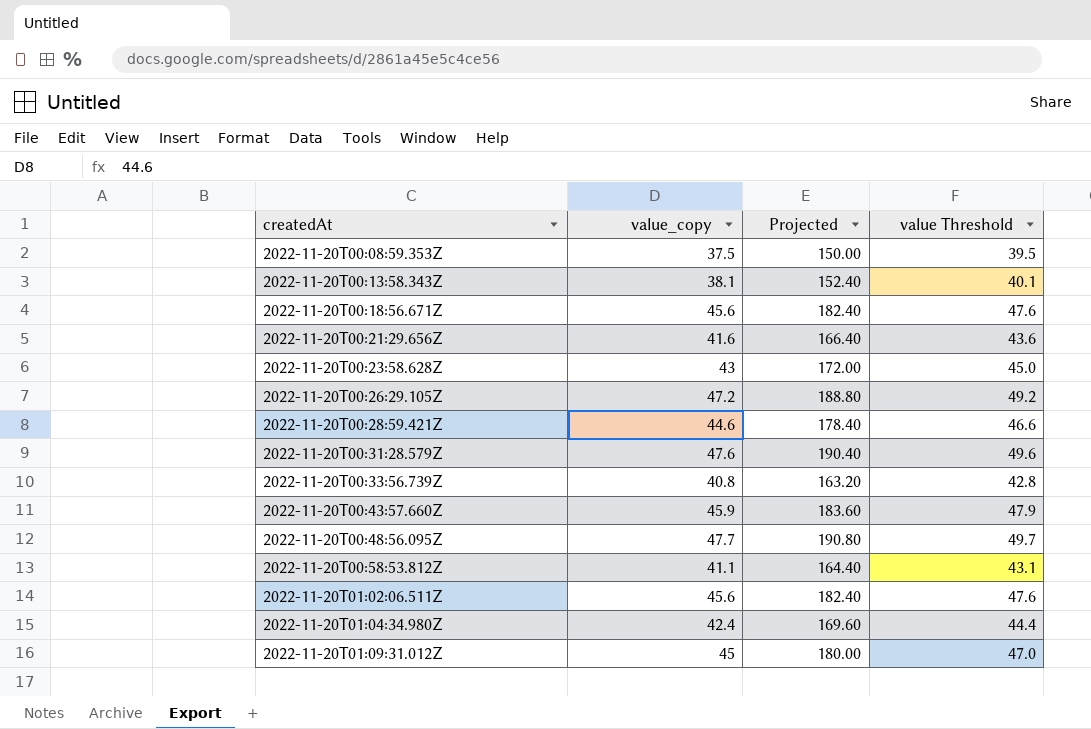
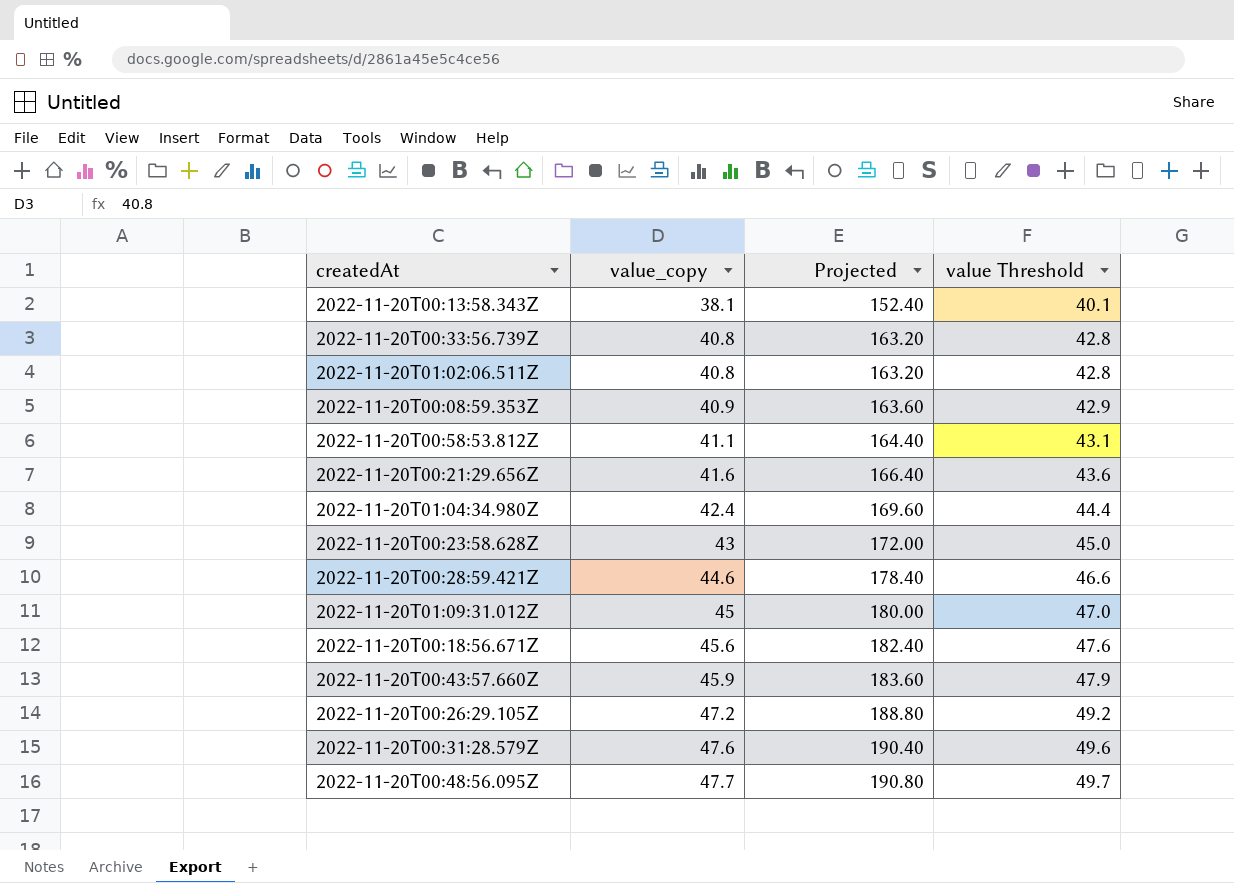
row order: createdAt ascending -> value_copy ascending
2022-11-20T01:02:06.511Z | value_copy: 45.6 -> 40.8
2022-11-20T01:02:06.511Z | Projected: 182.40 -> 163.20
2022-11-20T01:02:06.511Z | value Threshold: 47.6 -> 42.8
2022-11-20T00:08:59.353Z | value_copy: 37.5 -> 40.9
2022-11-20T00:08:59.353Z | Projected: 150.00 -> 163.60
2022-11-20T00:08:59.353Z | value Threshold: 39.5 -> 42.9

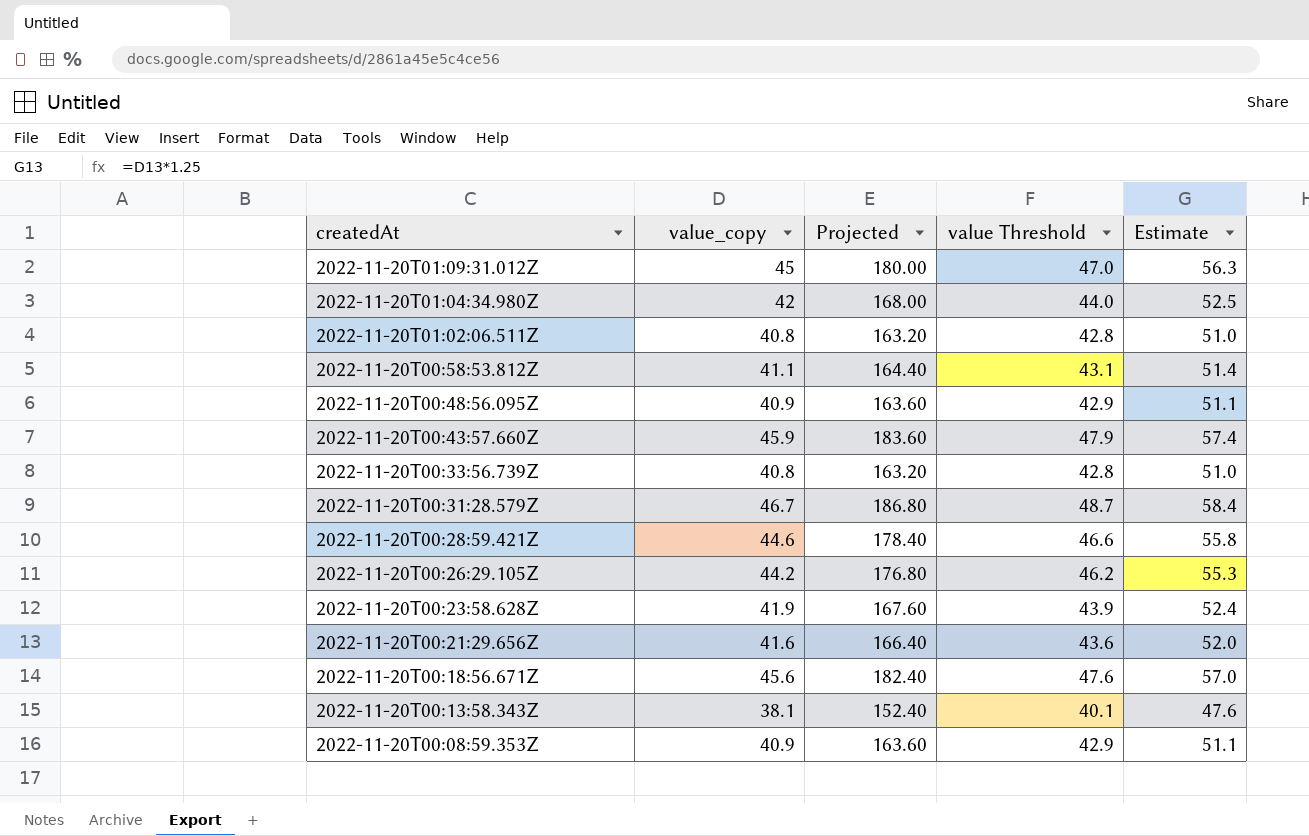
row order: value_copy ascending -> createdAt descending
column Estimate | formula: none -> [value_copy] * 1.25
2022-11-20T01:04:34.980Z | value_copy: 42.4 -> 42
2022-11-20T01:04:34.980Z | Projected: 169.60 -> 168.00
2022-11-20T01:04:34.980Z | value Threshold: 44.4 -> 44.0
2022-11-20T00:48:56.095Z | value_copy: 47.7 -> 40.9
2022-11-20T00:48:56.095Z | Projected: 190.80 -> 163.60
2022-11-20T00:48:56.095Z | value Threshold: 49.7 -> 42.9
2022-11-20T00:31:28.579Z | value_copy: 47.6 -> 46.7
2022-11-20T00:31:28.579Z | Projected: 190.40 -> 186.80
2022-11-20T00:31:28.579Z | value Threshold: 49.6 -> 48.7
2022-11-20T00:26:29.105Z | value_copy: 47.2 -> 44.2
2022-11-20T00:26:29.105Z | Projected: 188.80 -> 176.80
2022-11-20T00:26:29.105Z | value Threshold: 49.2 -> 46.2
2022-11-20T00:23:58.628Z | value_copy: 43 -> 41.9
2022-11-20T00:23:58.628Z | Projected: 172.00 -> 167.60
2022-11-20T00:23:58.628Z | value Threshold: 45.0 -> 43.9

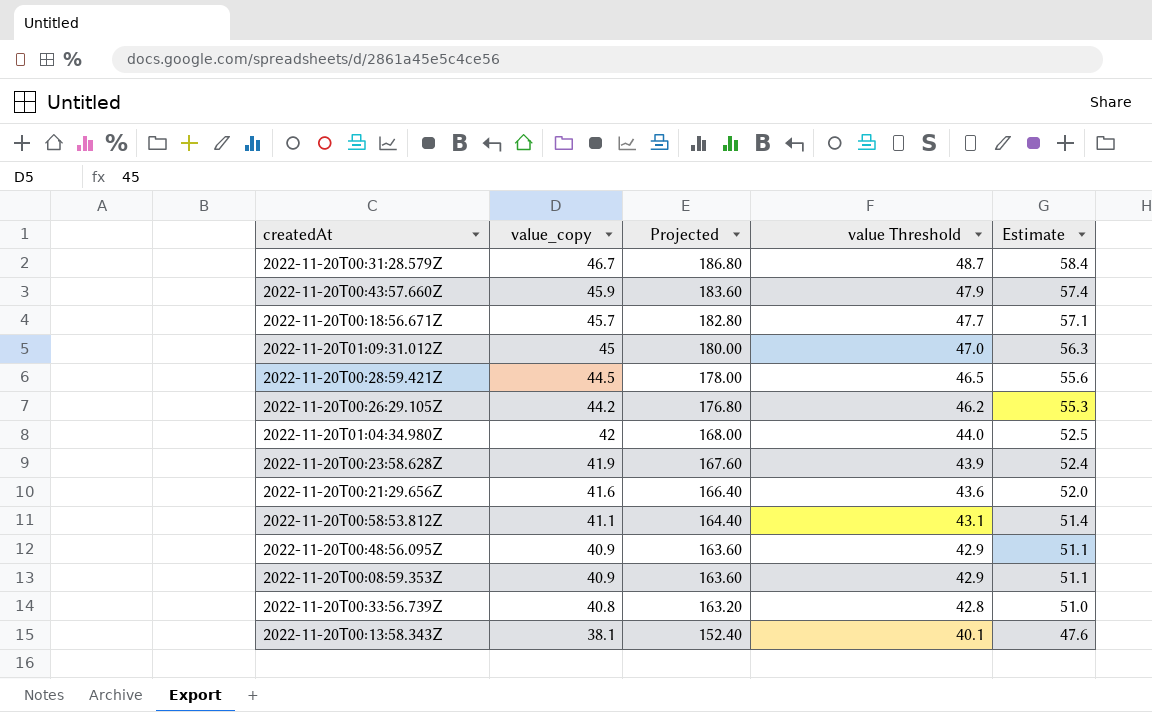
row order: createdAt descending -> value_copy descending
row 2022-11-20T01:02:06.511Z: 40.8 | 163.20 | 42.8 | 51.0 -> none
2022-11-20T00:18:56.671Z | value_copy: 45.6 -> 45.7
2022-11-20T00:18:56.671Z | Projected: 182.40 -> 182.80
2022-11-20T00:18:56.671Z | value Threshold: 47.6 -> 47.7
2022-11-20T00:18:56.671Z | Estimate: 57.0 -> 57.1
2022-11-20T00:28:59.421Z | value_copy: 44.6 -> 44.5
2022-11-20T00:28:59.421Z | Projected: 178.40 -> 178.00
2022-11-20T00:28:59.421Z | value Threshold: 46.6 -> 46.5
2022-11-20T00:28:59.421Z | Estimate: 55.8 -> 55.6

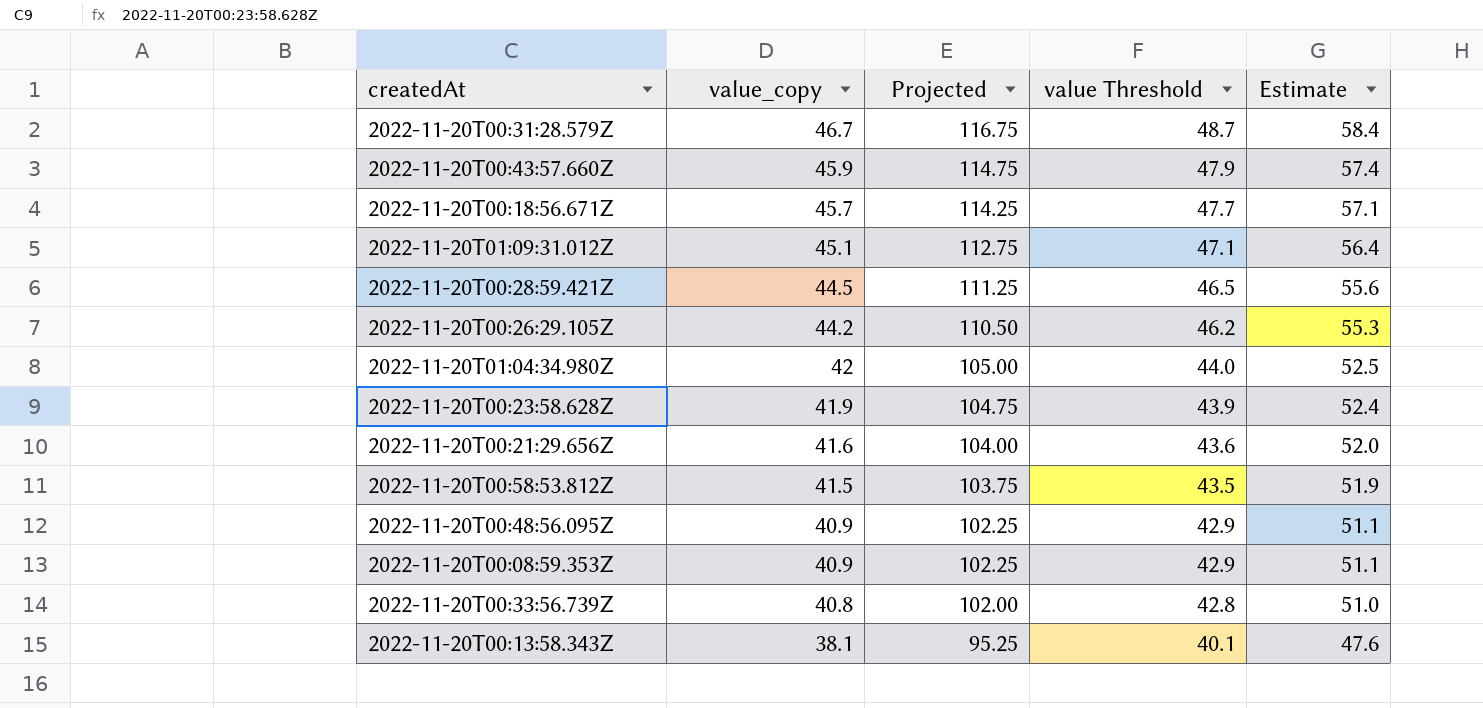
column Projected | formula: [value_copy] * 4 -> [value_copy] * 2.5
2022-11-20T01:09:31.012Z | value_copy: 45 -> 45.1
2022-11-20T01:09:31.012Z | value Threshold: 47.0 -> 47.1
2022-11-20T01:09:31.012Z | Estimate: 56.3 -> 56.4
2022-11-20T00:58:53.812Z | value_copy: 41.1 -> 41.5
2022-11-20T00:58:53.812Z | value Threshold: 43.1 -> 43.5
2022-11-20T00:58:53.812Z | Estimate: 51.4 -> 51.9

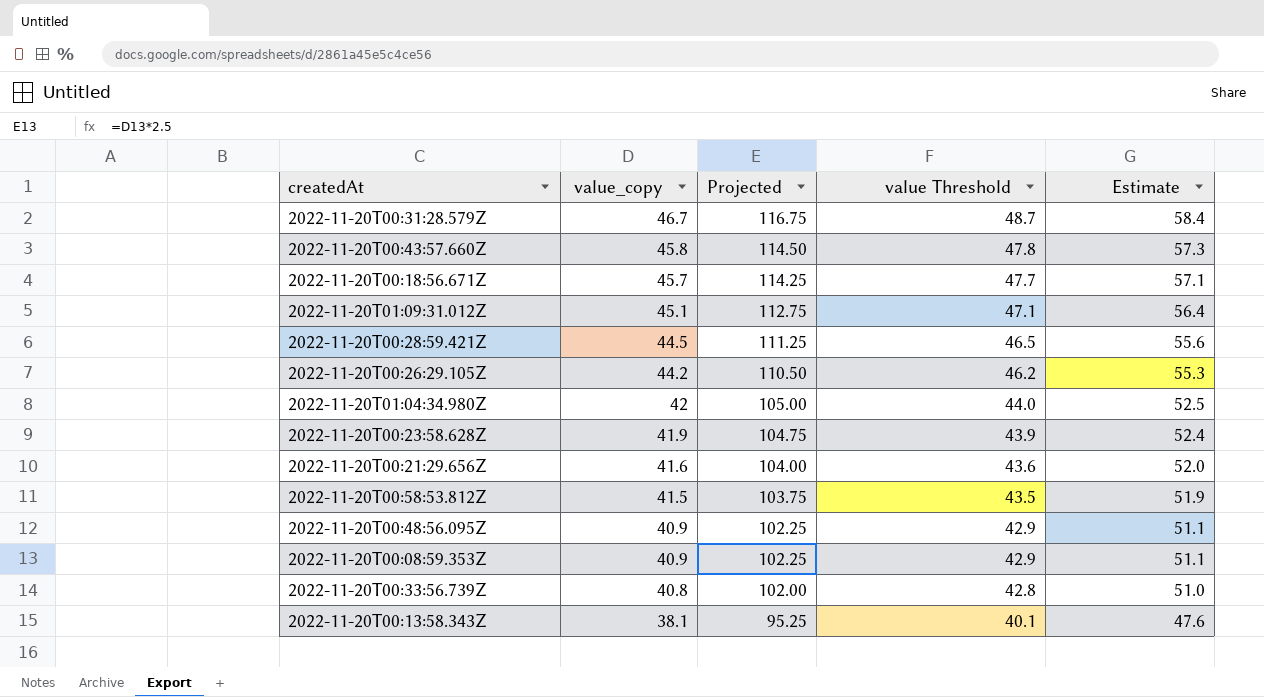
2022-11-20T00:43:57.660Z | value_copy: 45.9 -> 45.8
2022-11-20T00:43:57.660Z | Projected: 114.75 -> 114.50
2022-11-20T00:43:57.660Z | value Threshold: 47.9 -> 47.8
2022-11-20T00:43:57.660Z | Estimate: 57.4 -> 57.3

